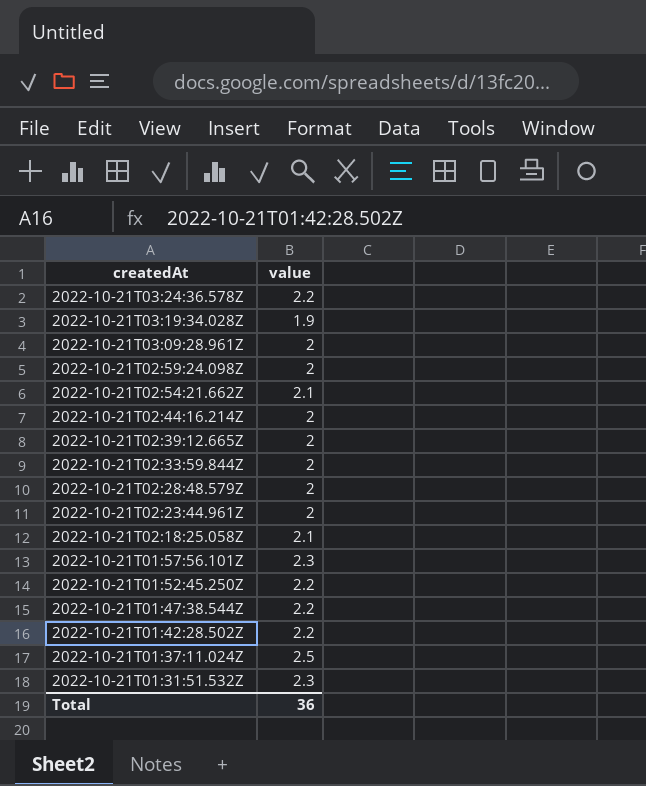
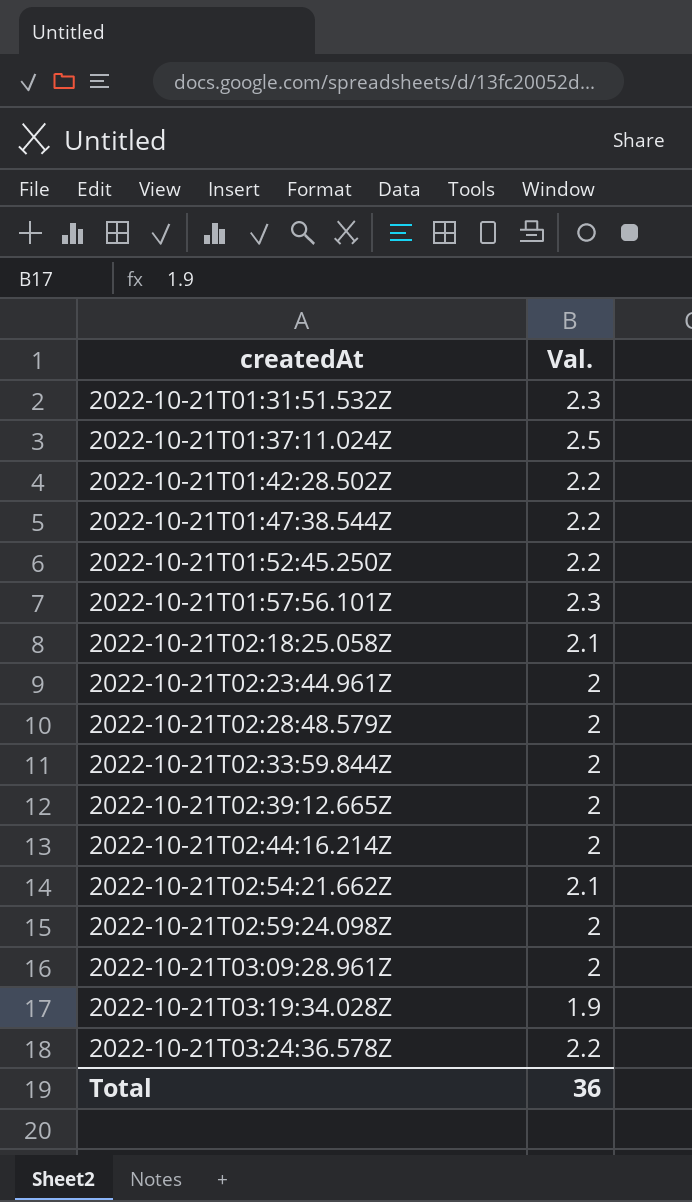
row order: createdAt descending -> createdAt ascending
column name: value -> Val.

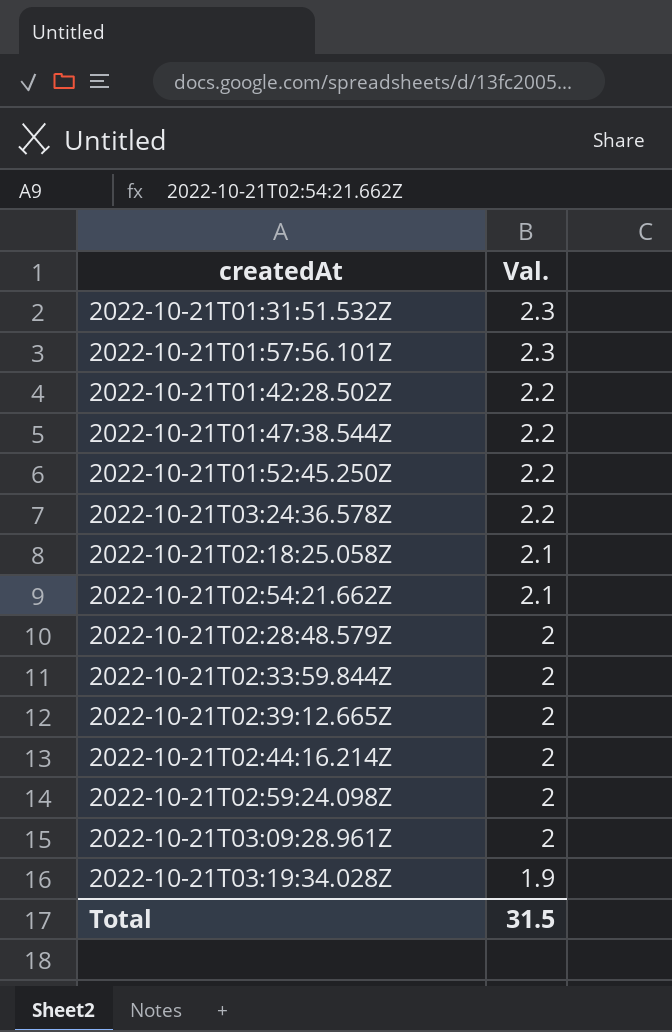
row order: createdAt ascending -> Val. descending
row 2022-10-21T01:37:11.024Z: 2.5 -> none
row 2022-10-21T02:23:44.961Z: 2 -> none
Total | Val.: 36 -> 31.5

